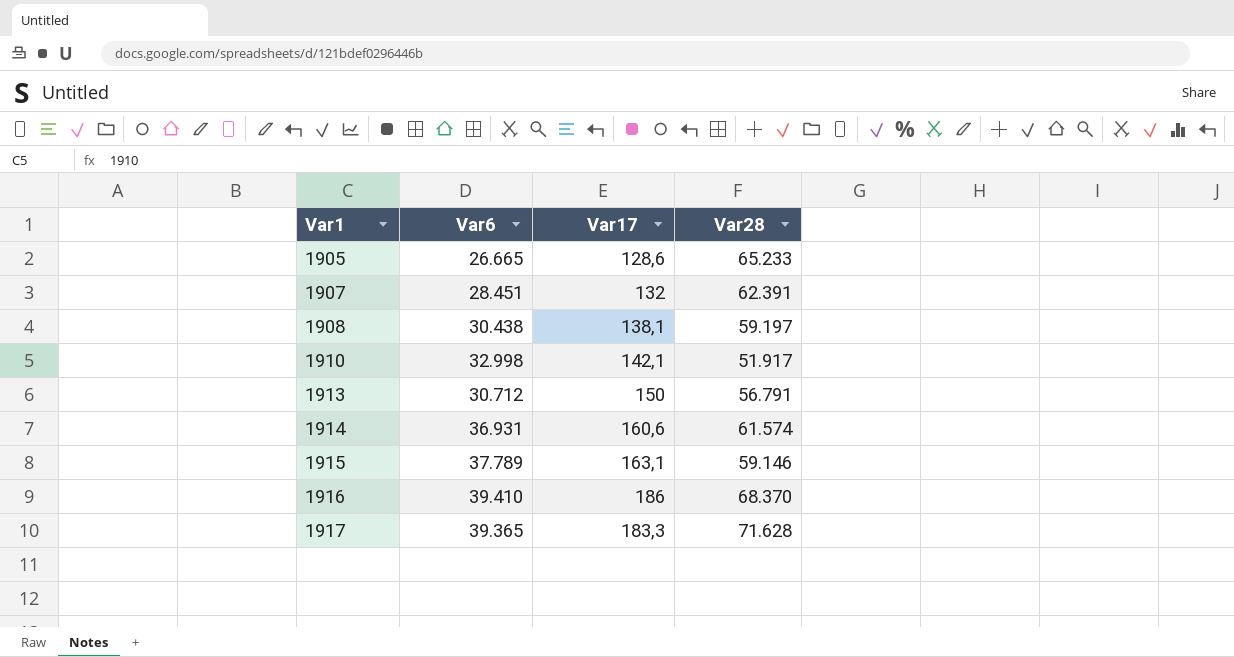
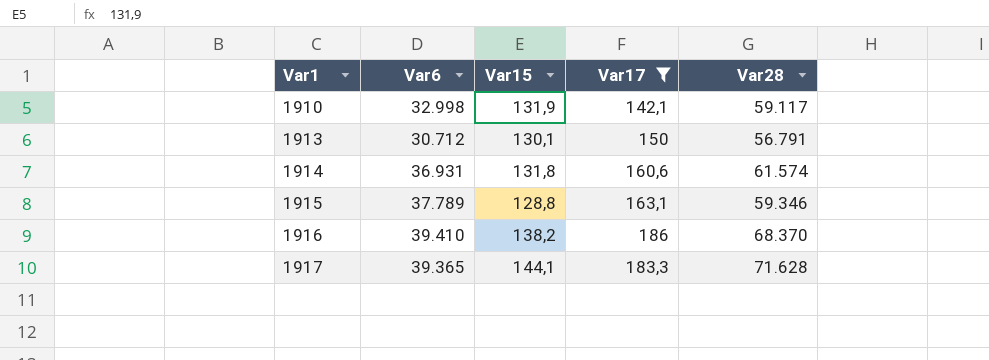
filter: none -> Var17 >= 142,1
column Var15 | position: none -> 3
1910 | Var28: 51.917 -> 59.117
1915 | Var28: 59.146 -> 59.346

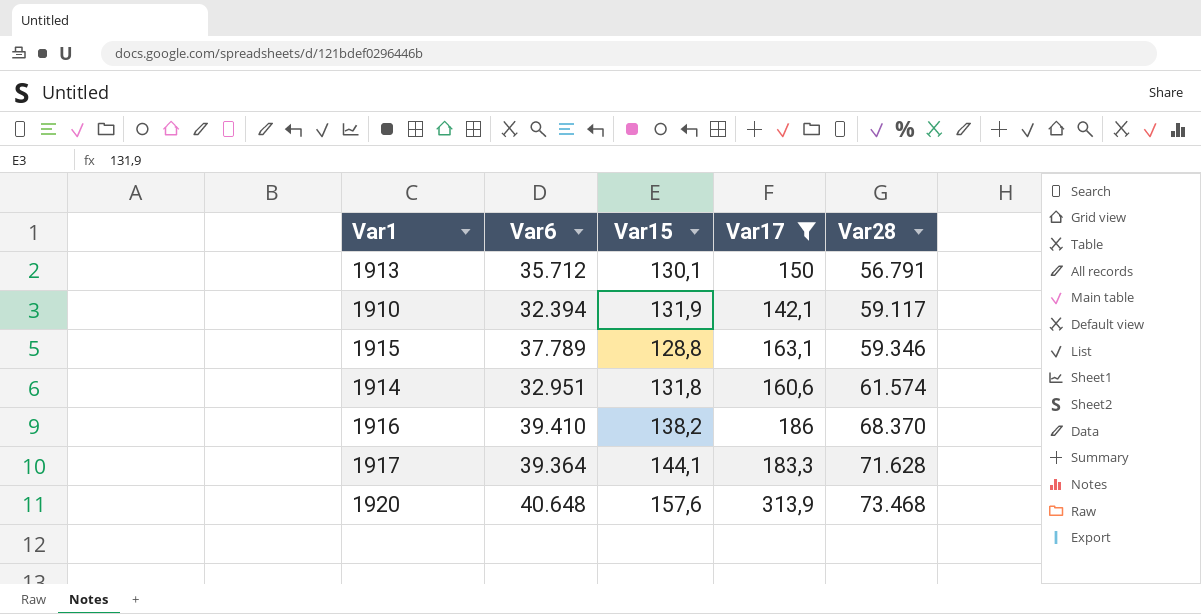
row order: Var1 ascending -> Var28 ascending
1913 | Var6: 30.712 -> 35.712
1910 | Var6: 32.998 -> 32.394
1914 | Var6: 36.931 -> 32.951
1917 | Var6: 39.365 -> 39.364
row 1920: none -> 40.648 | 157,6 | 313,9 | 73.468

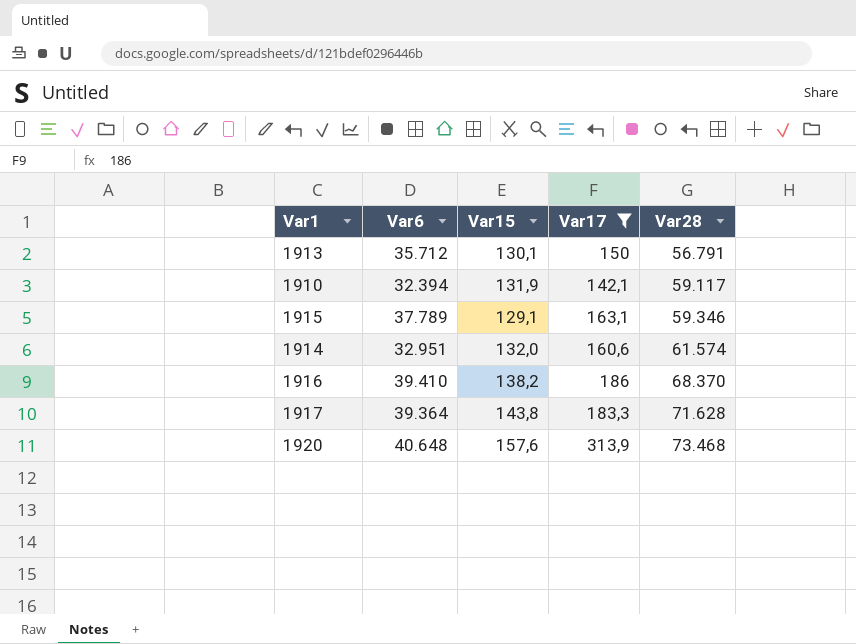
1915 | Var15: 128,8 -> 129,1
1914 | Var15: 131,8 -> 132,0
1917 | Var15: 144,1 -> 143,8

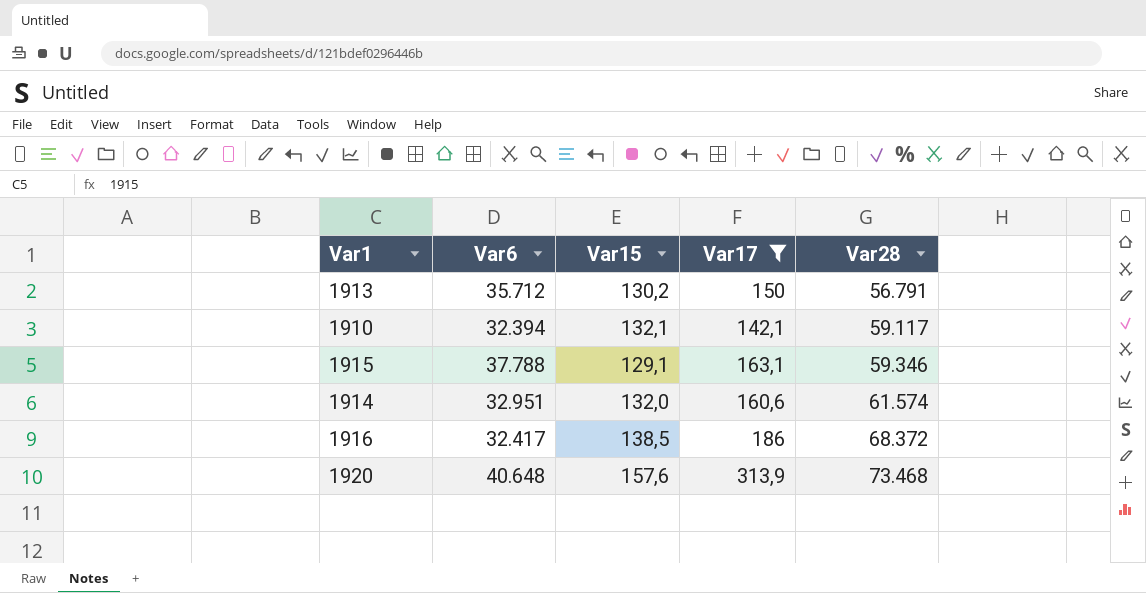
row 1917: 39.364 | 143,8 | 183,3 | 71.628 -> none
1913 | Var15: 130,1 -> 130,2
1910 | Var15: 131,9 -> 132,1
1915 | Var6: 37.789 -> 37.788
1916 | Var6: 39.410 -> 32.417
1916 | Var15: 138,2 -> 138,5
1916 | Var28: 68.370 -> 68.372

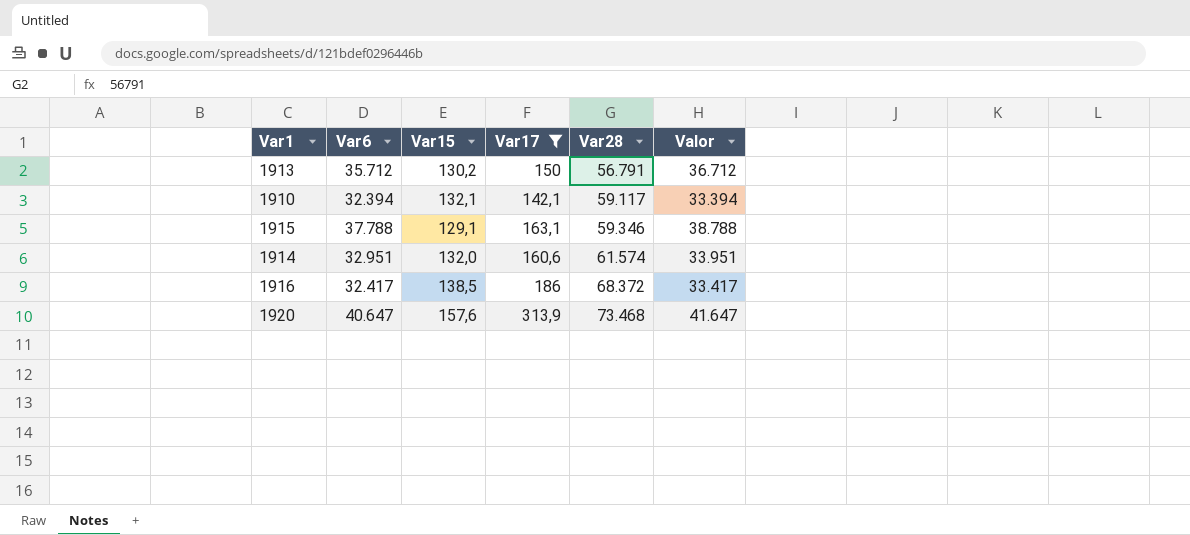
column Valor | formula: none -> [Var6] + 1000
1920 | Var6: 40.648 -> 40.647

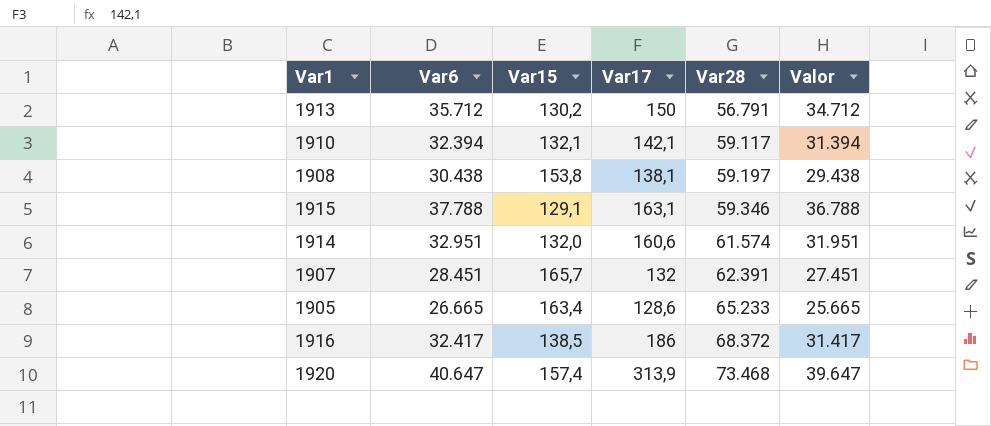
filter: Var17 >= 142,1 -> none
column Valor | formula: [Var6] + 1000 -> [Var6] - 1000
1920 | Var15: 157,6 -> 157,4

